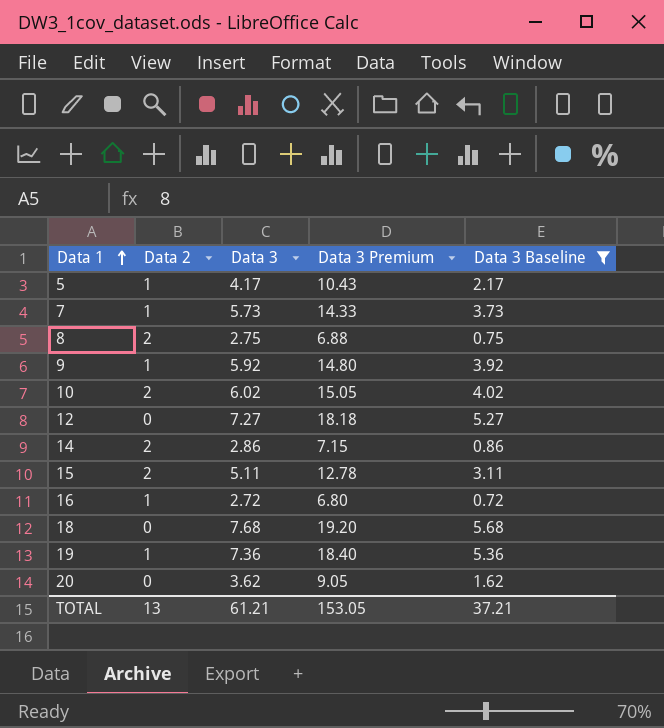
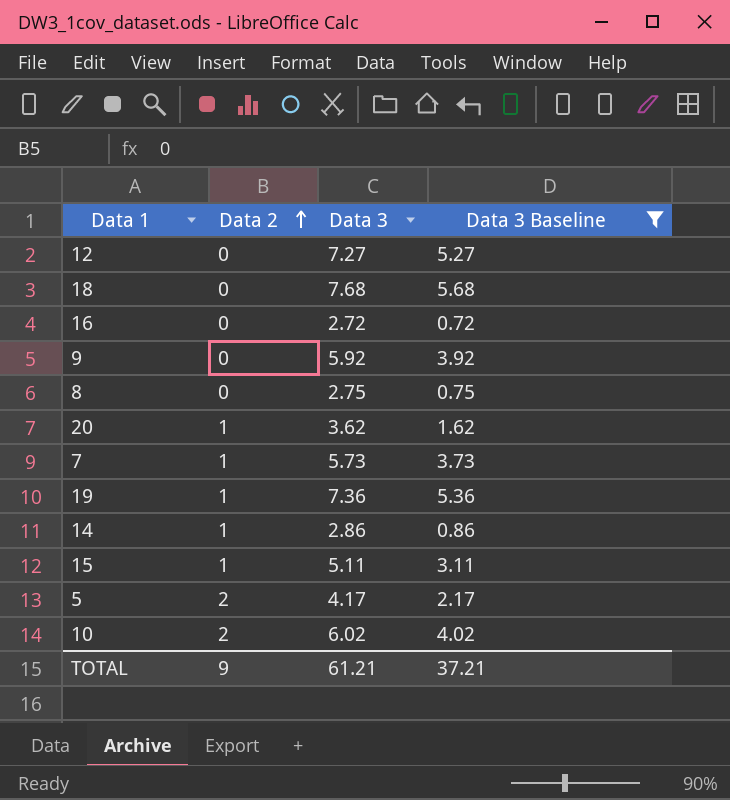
row order: Data 1 ascending -> Data 2 ascending
column Data 3 Premium | formula: [Data 3] * 2.5 -> none
16 | Data 2: 1 -> 0
9 | Data 2: 1 -> 0
8 | Data 2: 2 -> 0
20 | Data 2: 0 -> 1
14 | Data 2: 2 -> 1
15 | Data 2: 2 -> 1
5 | Data 2: 1 -> 2
TOTAL | Data 2: 13 -> 9

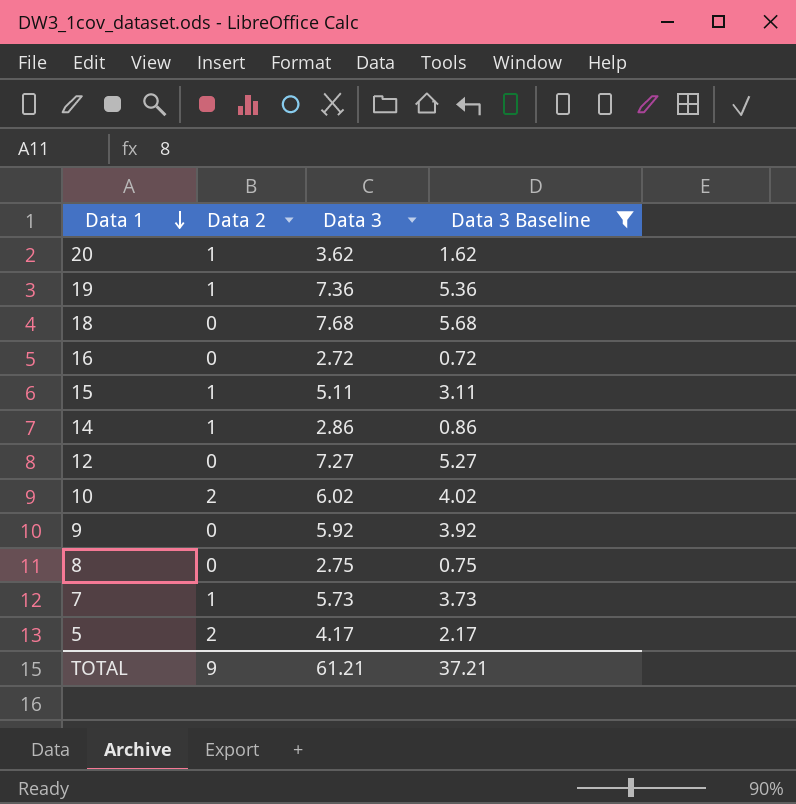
row order: Data 2 ascending -> Data 1 descending

